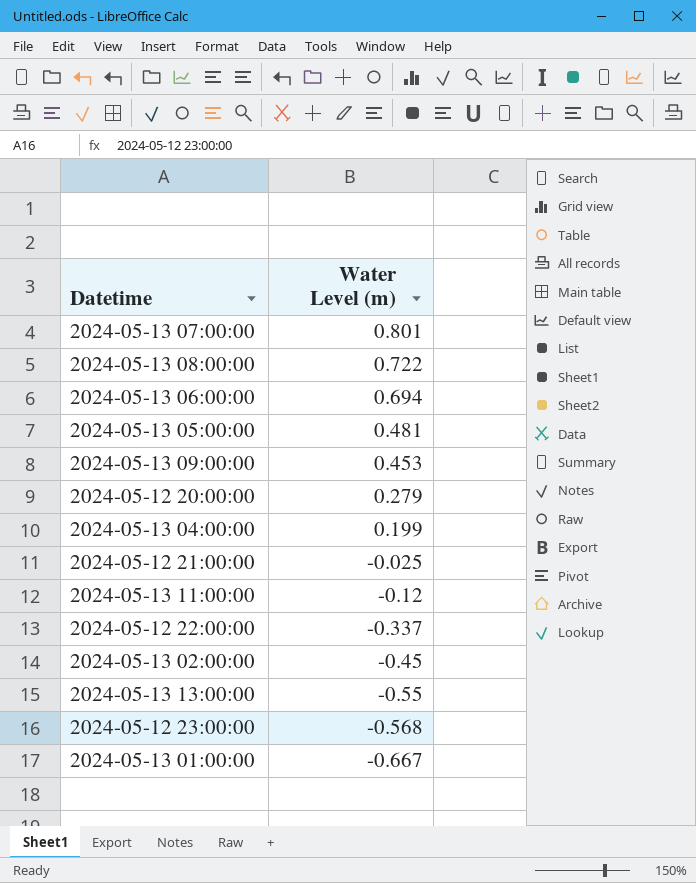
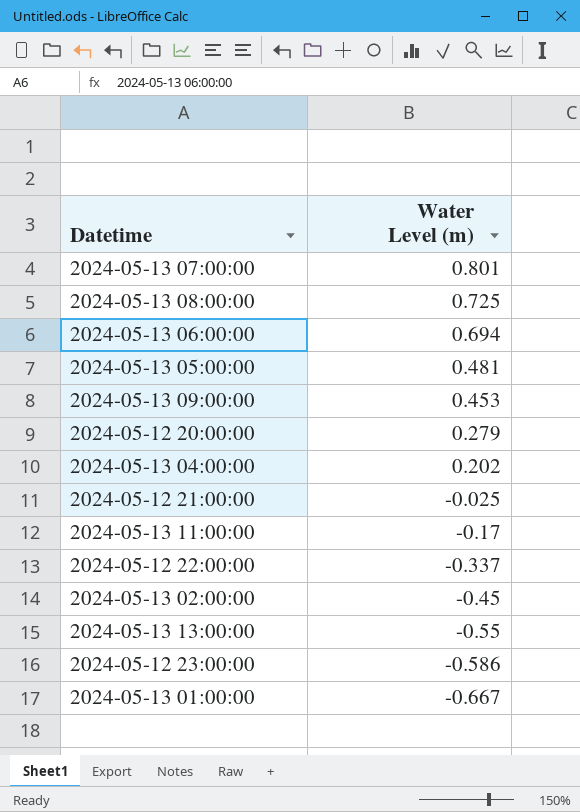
2024-05-13 08:00:00 | Water Level (m): 0.722 -> 0.725
2024-05-13 04:00:00 | Water Level (m): 0.199 -> 0.202
2024-05-13 11:00:00 | Water Level (m): -0.12 -> -0.17
2024-05-12 23:00:00 | Water Level (m): -0.568 -> -0.586

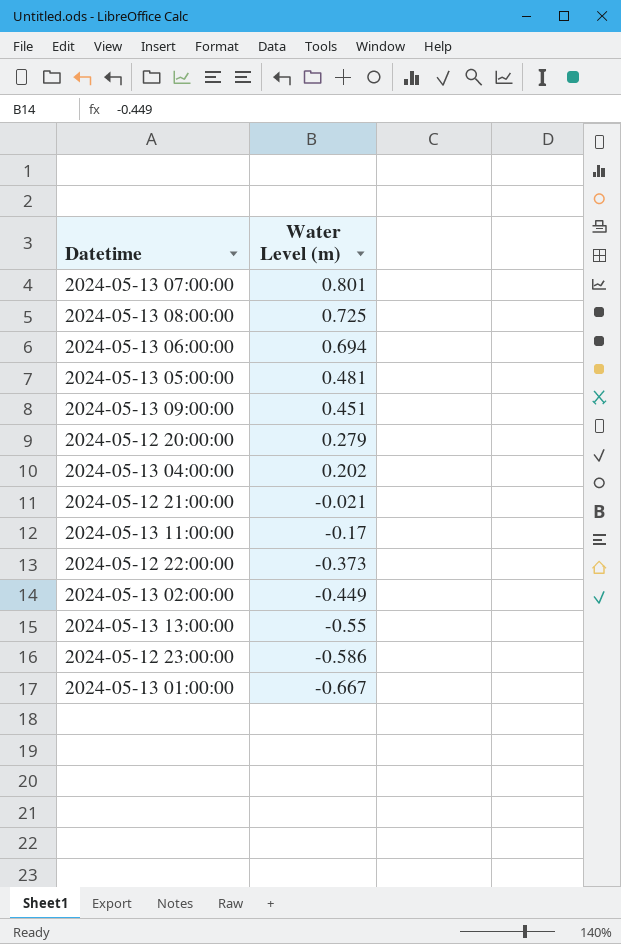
2024-05-13 09:00:00 | Water Level (m): 0.453 -> 0.451
2024-05-12 21:00:00 | Water Level (m): -0.025 -> -0.021
2024-05-12 22:00:00 | Water Level (m): -0.337 -> -0.373
2024-05-13 02:00:00 | Water Level (m): -0.45 -> -0.449

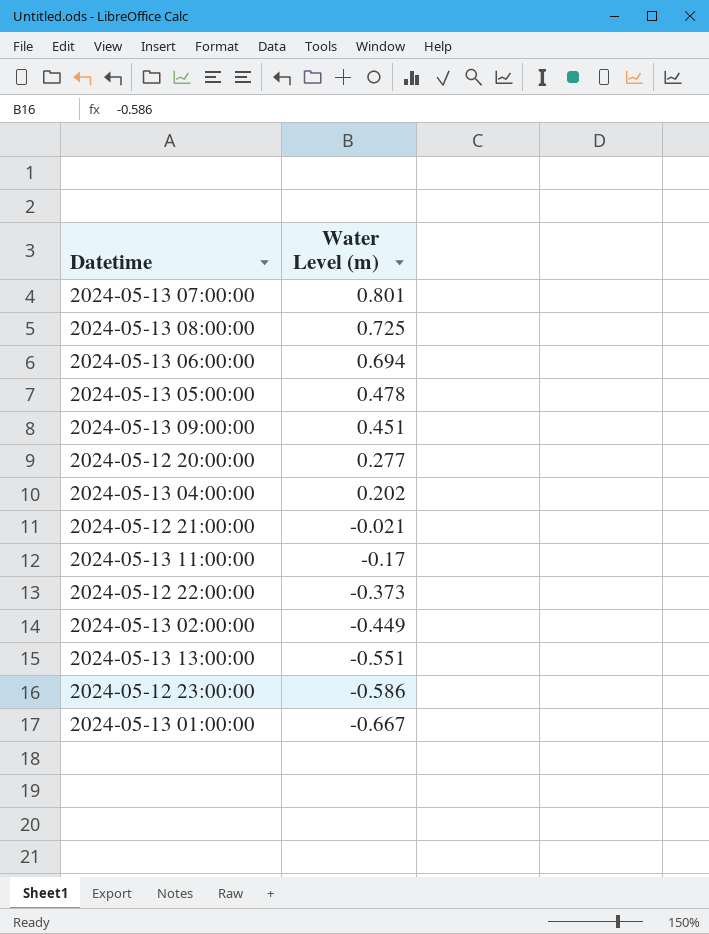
2024-05-13 05:00:00 | Water Level (m): 0.481 -> 0.478
2024-05-12 20:00:00 | Water Level (m): 0.279 -> 0.277
2024-05-13 13:00:00 | Water Level (m): -0.55 -> -0.551

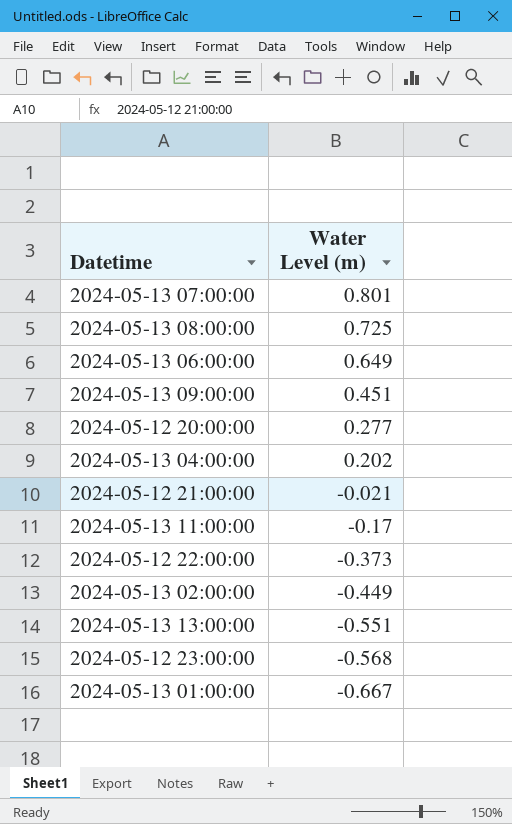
row 2024-05-13 05:00:00: 0.478 -> none
2024-05-13 06:00:00 | Water Level (m): 0.694 -> 0.649
2024-05-12 23:00:00 | Water Level (m): -0.586 -> -0.568

